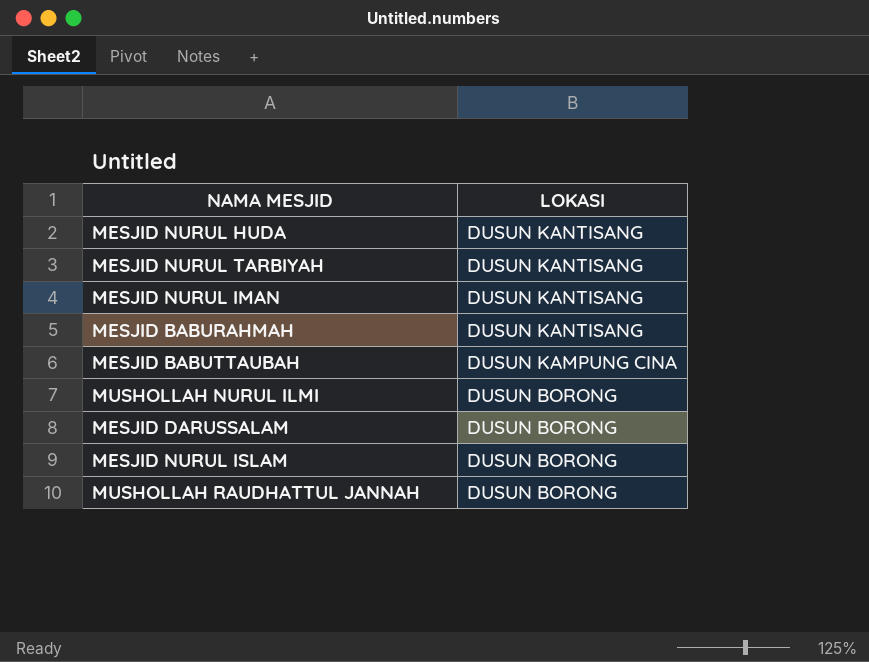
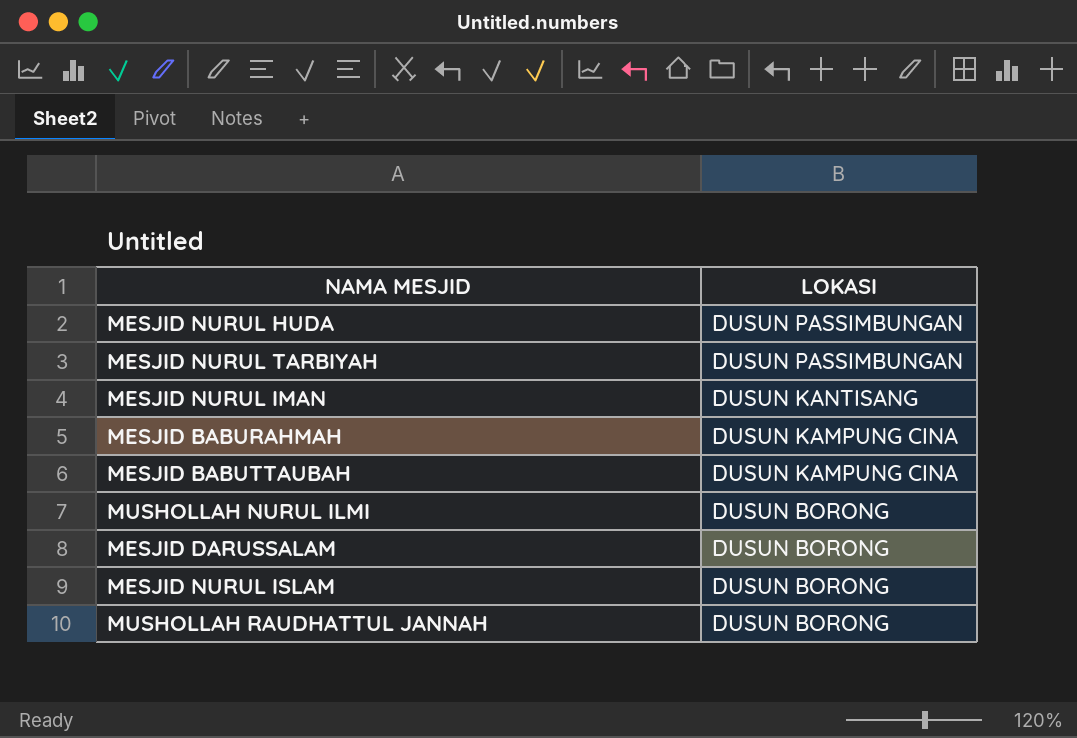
MESJID NURUL HUDA | LOKASI: DUSUN KANTISANG -> DUSUN PASSIMBUNGAN
MESJID NURUL TARBIYAH | LOKASI: DUSUN KANTISANG -> DUSUN PASSIMBUNGAN
MESJID BABURAHMAH | LOKASI: DUSUN KANTISANG -> DUSUN KAMPUNG CINA

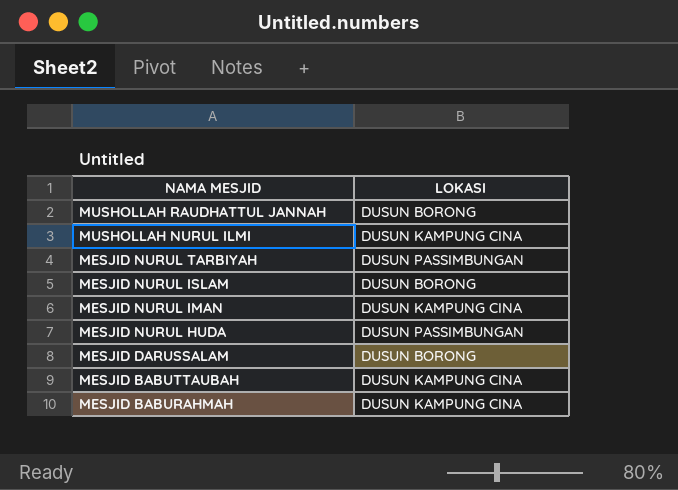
row order: LOKASI descending -> NAMA MESJID descending
MUSHOLLAH NURUL ILMI | LOKASI: DUSUN BORONG -> DUSUN KAMPUNG CINA
MESJID NURUL IMAN | LOKASI: DUSUN KANTISANG -> DUSUN KAMPUNG CINA

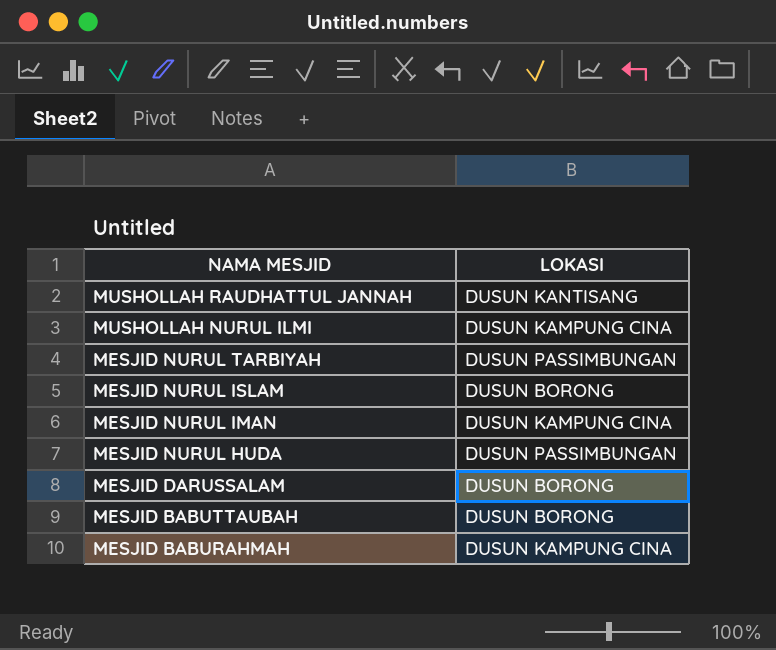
MUSHOLLAH RAUDHATTUL JANNAH | LOKASI: DUSUN BORONG -> DUSUN KANTISANG
MESJID BABUTTAUBAH | LOKASI: DUSUN KAMPUNG CINA -> DUSUN BORONG

